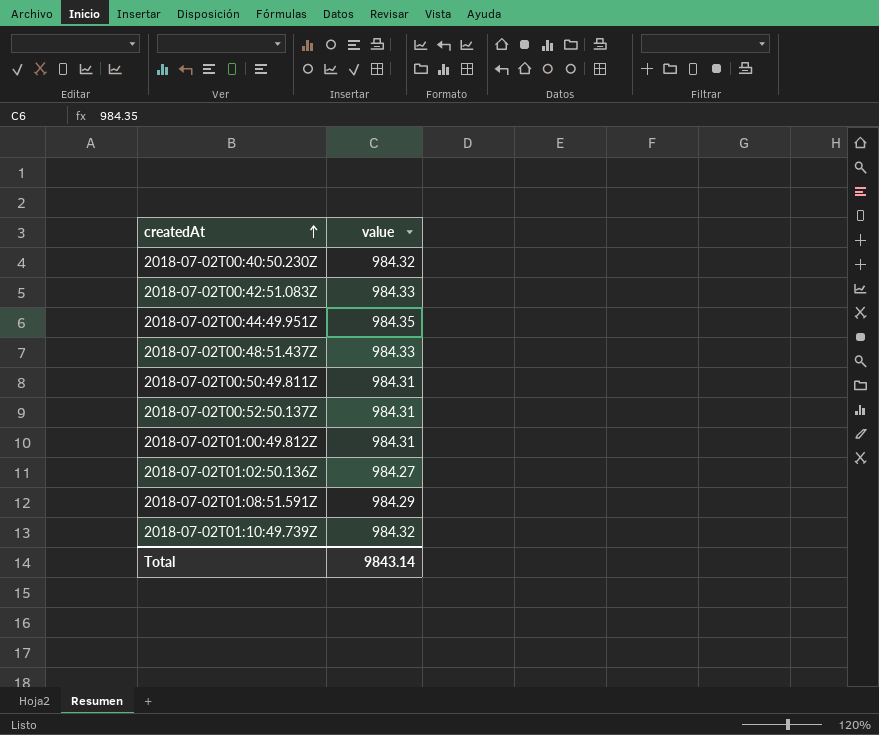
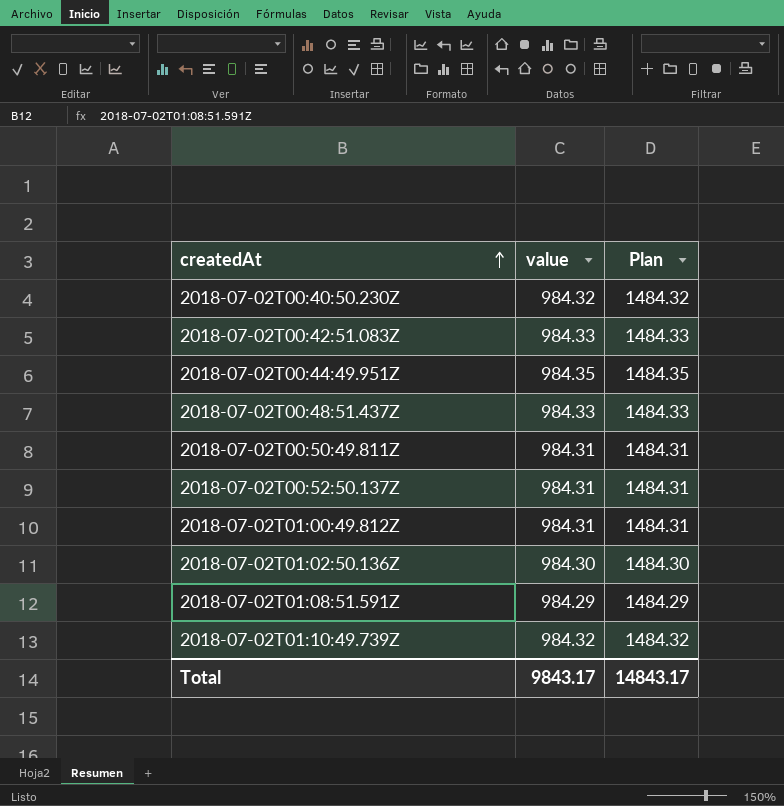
column Plan | formula: none -> [value] + 500
2018-07-02T01:02:50.136Z | value: 984.27 -> 984.30
Total | value: 9843.14 -> 9843.17

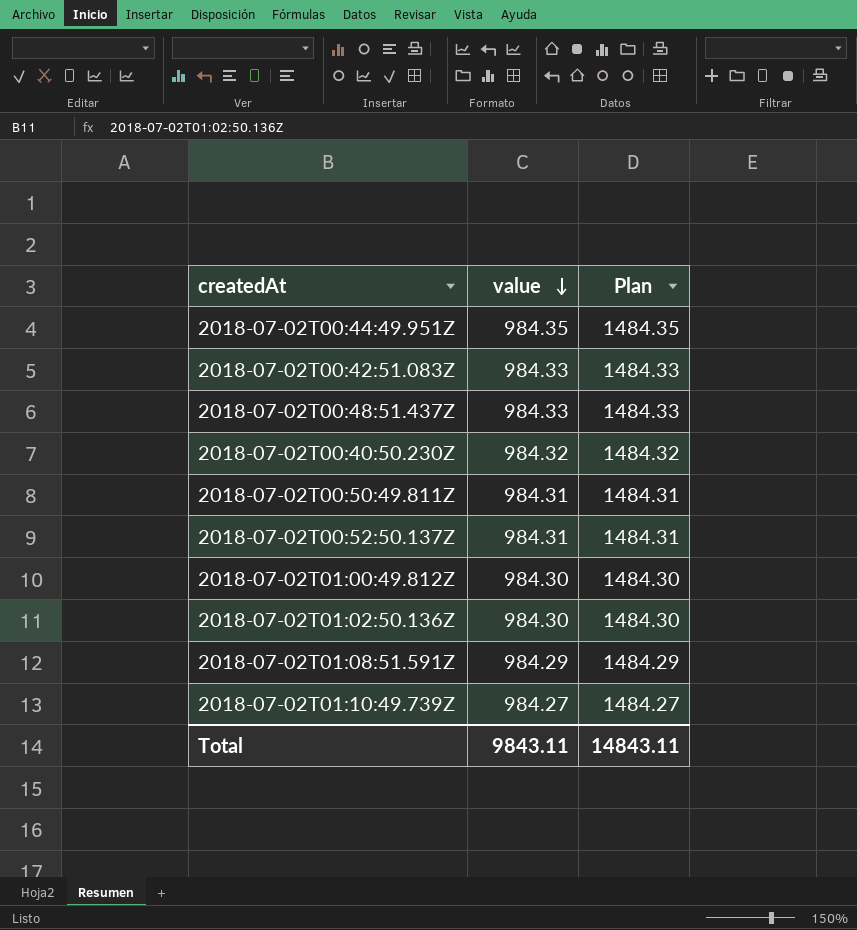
row order: createdAt ascending -> value descending
2018-07-02T01:00:49.812Z | value: 984.31 -> 984.30
2018-07-02T01:00:49.812Z | Plan: 1484.31 -> 1484.30
2018-07-02T01:10:49.739Z | value: 984.32 -> 984.27
2018-07-02T01:10:49.739Z | Plan: 1484.32 -> 1484.27
Total | value: 9843.17 -> 9843.11
Total | Plan: 14843.17 -> 14843.11

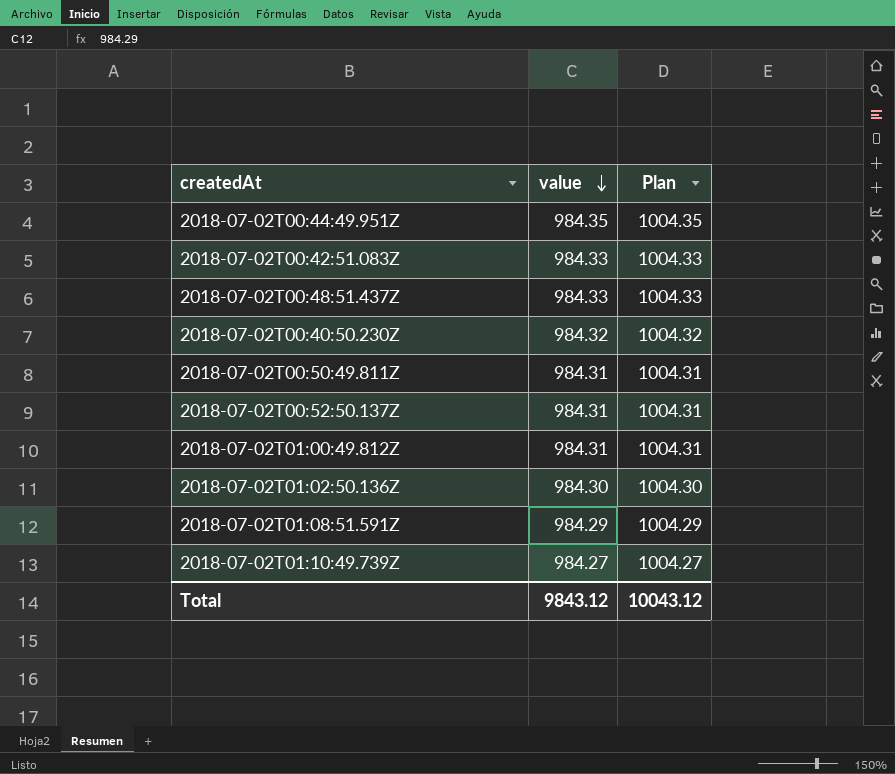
column Plan | formula: [value] + 500 -> [value] + 20
2018-07-02T01:00:49.812Z | value: 984.30 -> 984.31
Total | value: 9843.11 -> 9843.12
Total | Plan: 14843.11 -> 10043.12

